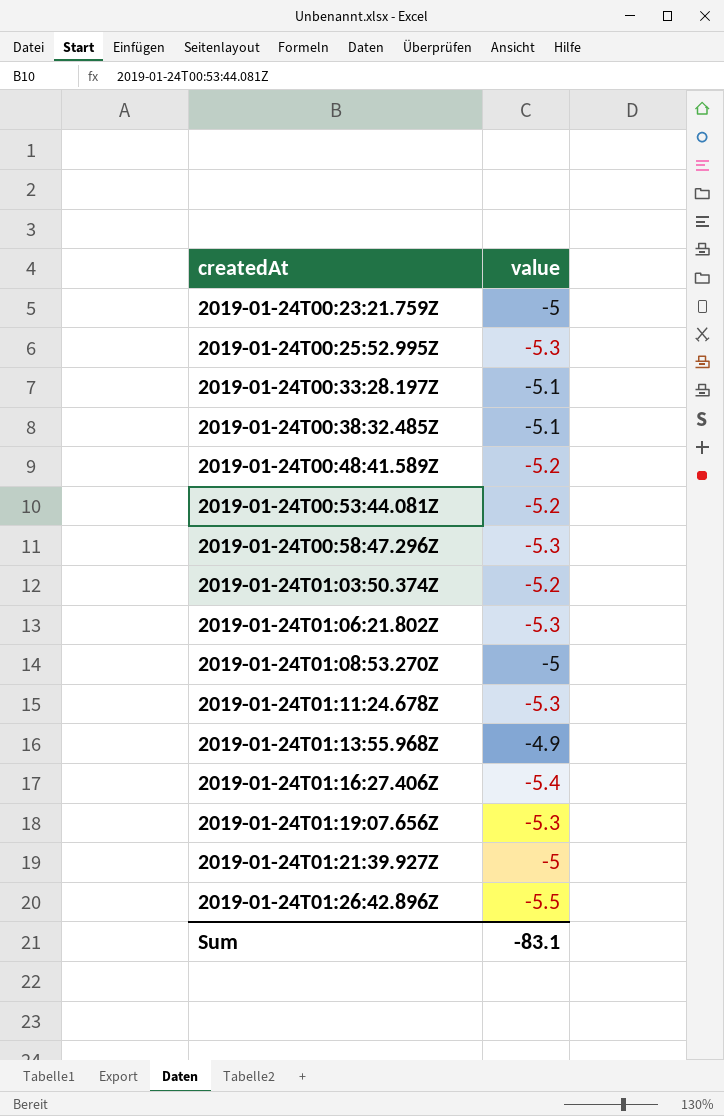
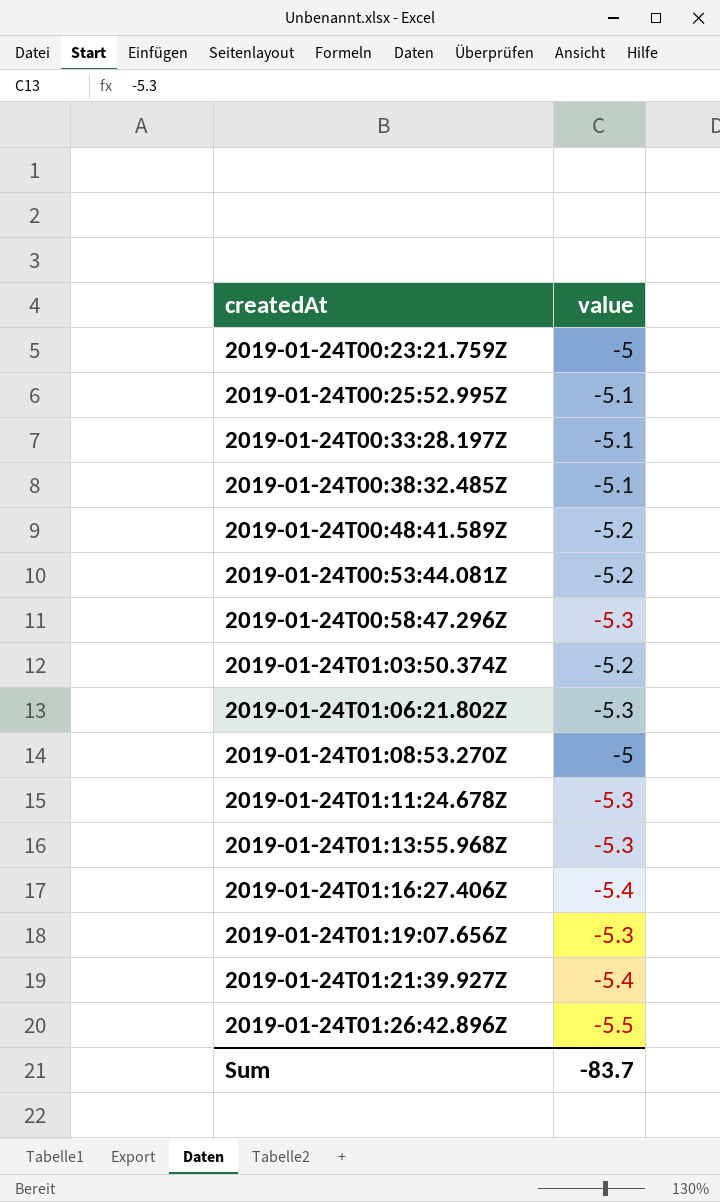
2019-01-24T00:25:52.995Z | value: -5.3 -> -5.1
2019-01-24T01:13:55.968Z | value: -4.9 -> -5.3
2019-01-24T01:21:39.927Z | value: -5 -> -5.4
Sum | value: -83.1 -> -83.7

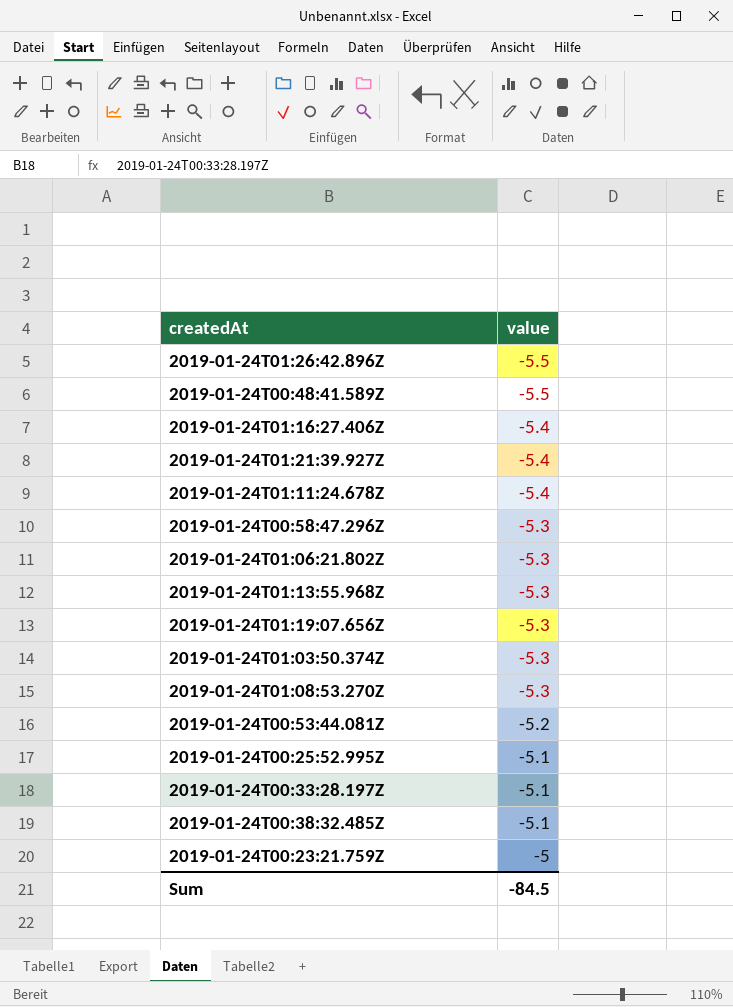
row order: createdAt ascending -> value ascending
2019-01-24T00:48:41.589Z | value: -5.2 -> -5.5
2019-01-24T01:11:24.678Z | value: -5.3 -> -5.4
2019-01-24T01:03:50.374Z | value: -5.2 -> -5.3
2019-01-24T01:08:53.270Z | value: -5 -> -5.3
Sum | value: -83.7 -> -84.5

